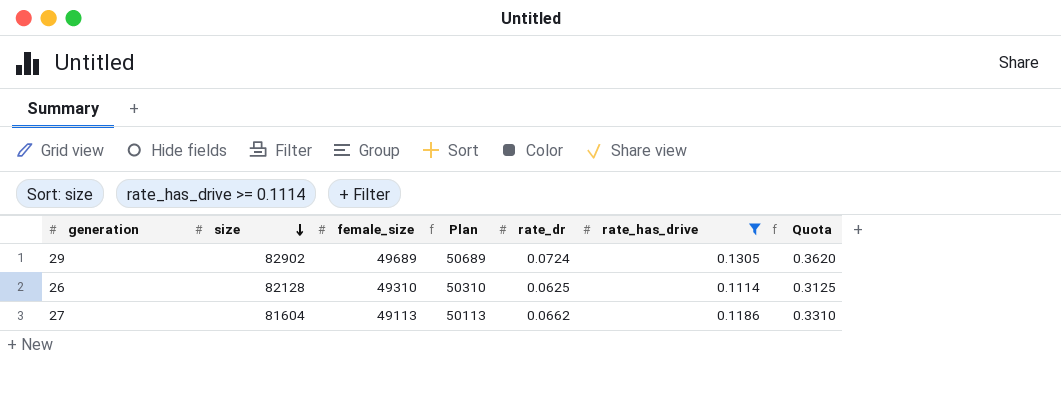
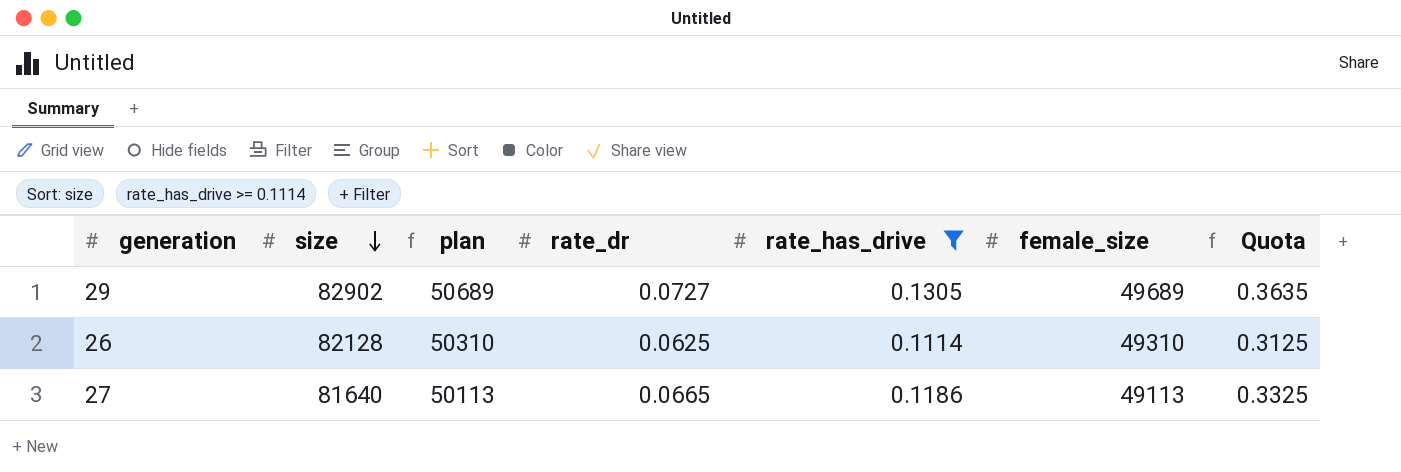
column name: Plan -> plan
column female_size | position: 3 -> 6
29 | rate_dr: 0.0724 -> 0.0727
29 | Quota: 0.3620 -> 0.3635
27 | size: 81604 -> 81640
27 | rate_dr: 0.0662 -> 0.0665
27 | Quota: 0.3310 -> 0.3325

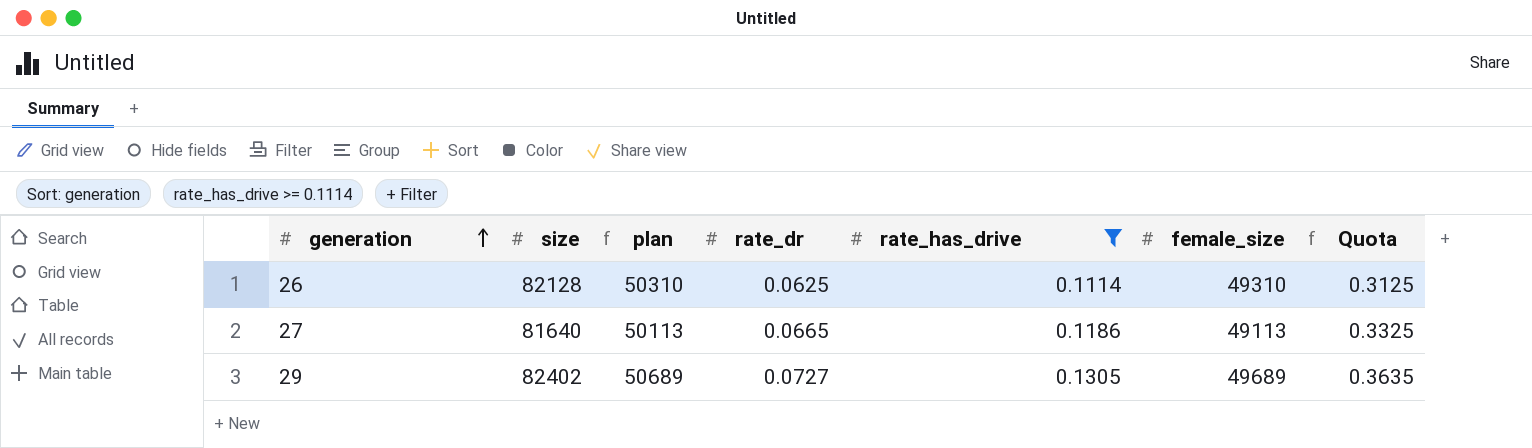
row order: size descending -> generation ascending
29 | size: 82902 -> 82402

